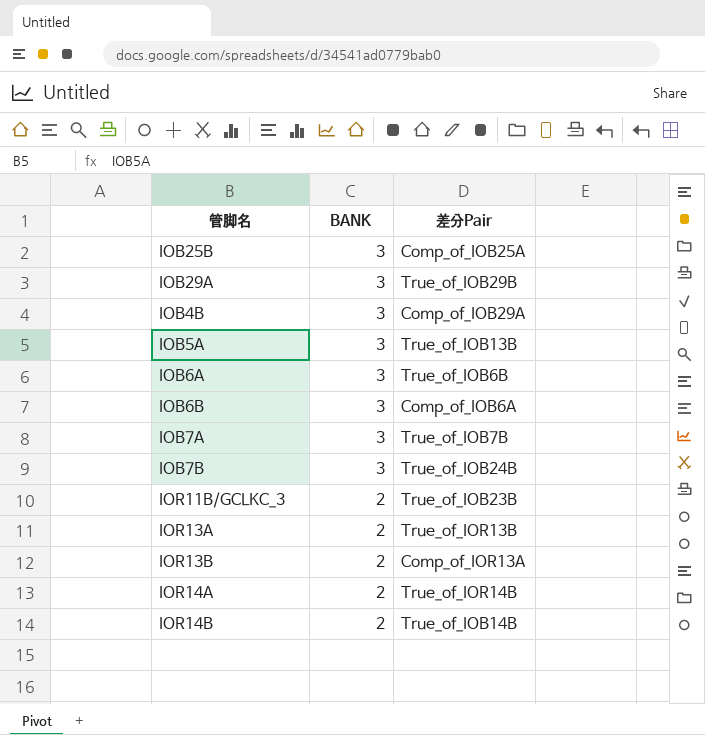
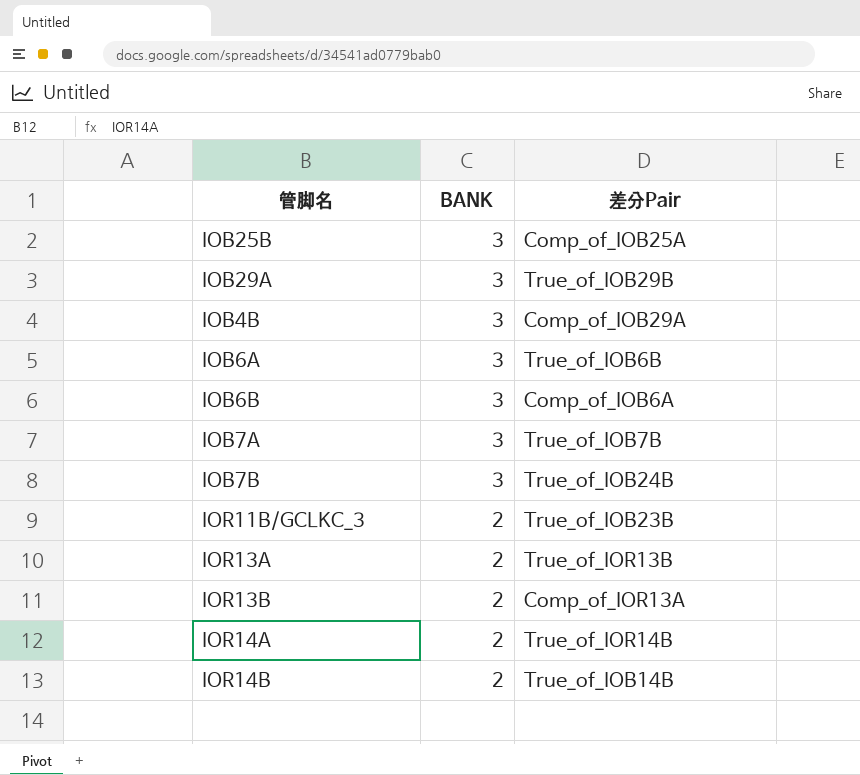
row IOB5A: 3 | True_of_IOB13B -> none

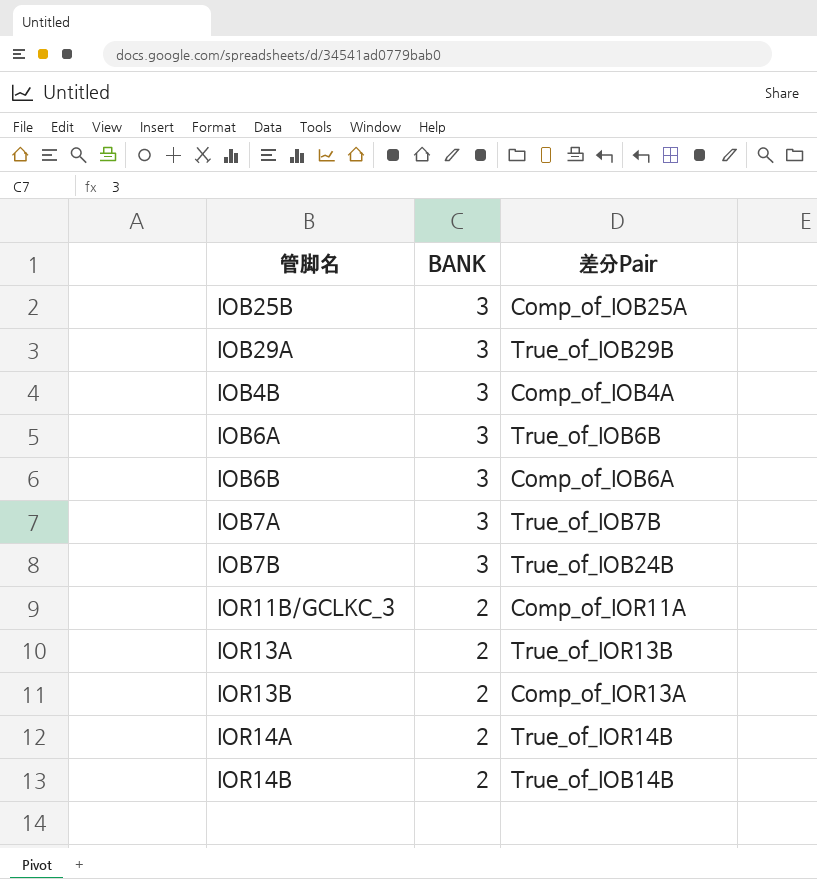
IOB4B | 差分Pair: Comp_of_IOB29A -> Comp_of_IOB4A
IOR11B/GCLKC_3 | 差分Pair: True_of_IOB23B -> Comp_of_IOR11A

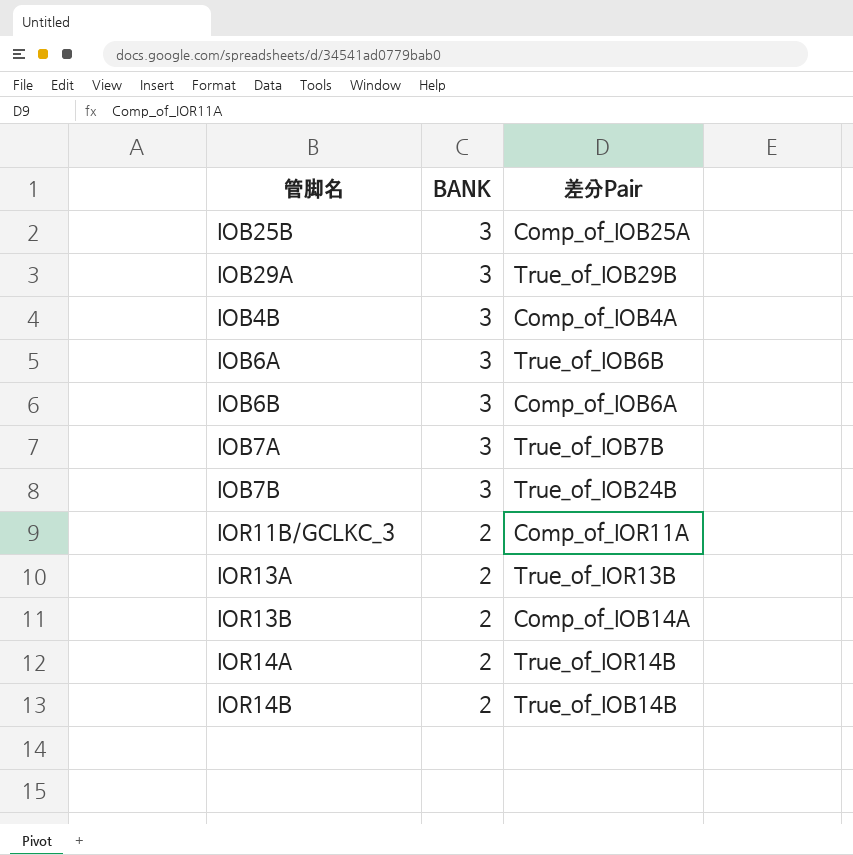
IOR13B | 差分Pair: Comp_of_IOR13A -> Comp_of_IOB14A

